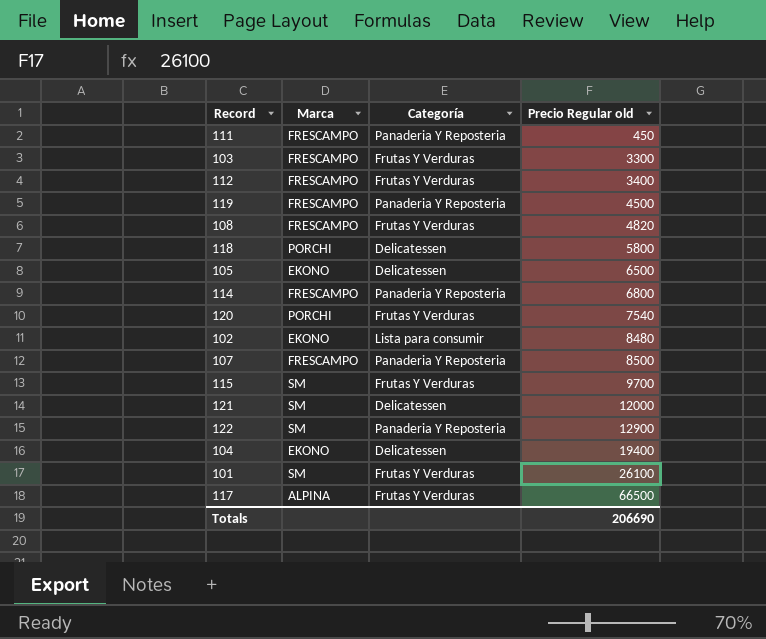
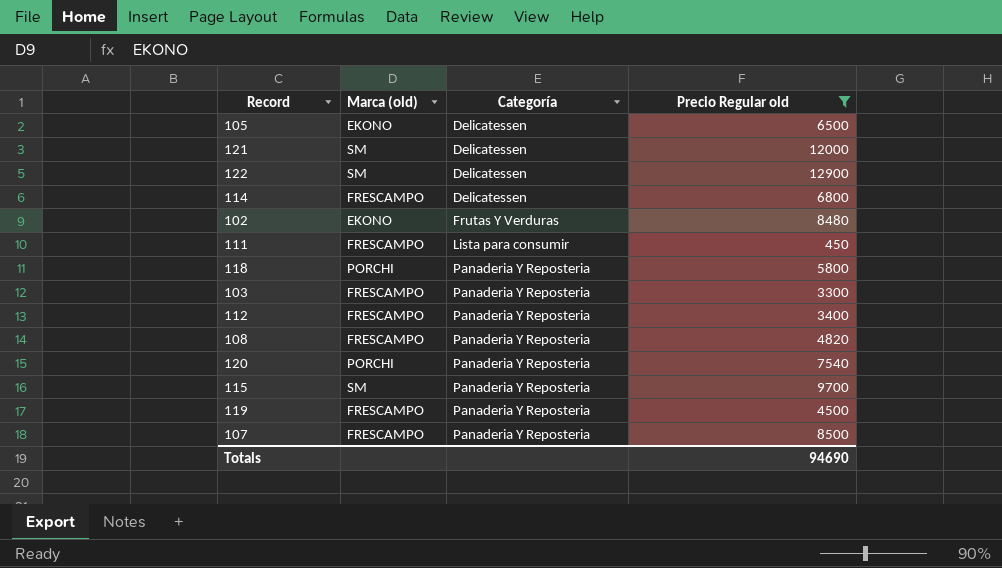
filter: none -> Precio Regular old <= 12900
row order: Precio Regular old ascending -> Categoría ascending
column name: Marca -> Marca (old)
122 | Categoría: Panaderia Y Reposteria -> Delicatessen
114 | Categoría: Panaderia Y Reposteria -> Delicatessen
102 | Categoría: Lista para consumir -> Frutas Y Verduras
111 | Categoría: Panaderia Y Reposteria -> Lista para consumir
118 | Categoría: Delicatessen -> Panaderia Y Reposteria
103 | Categoría: Frutas Y Verduras -> Panaderia Y Reposteria
112 | Categoría: Frutas Y Verduras -> Panaderia Y Reposteria
108 | Categoría: Frutas Y Verduras -> Panaderia Y Reposteria
120 | Categoría: Frutas Y Verduras -> Panaderia Y Reposteria
115 | Categoría: Frutas Y Verduras -> Panaderia Y Reposteria
Totals | Precio Regular old: 206690 -> 94690

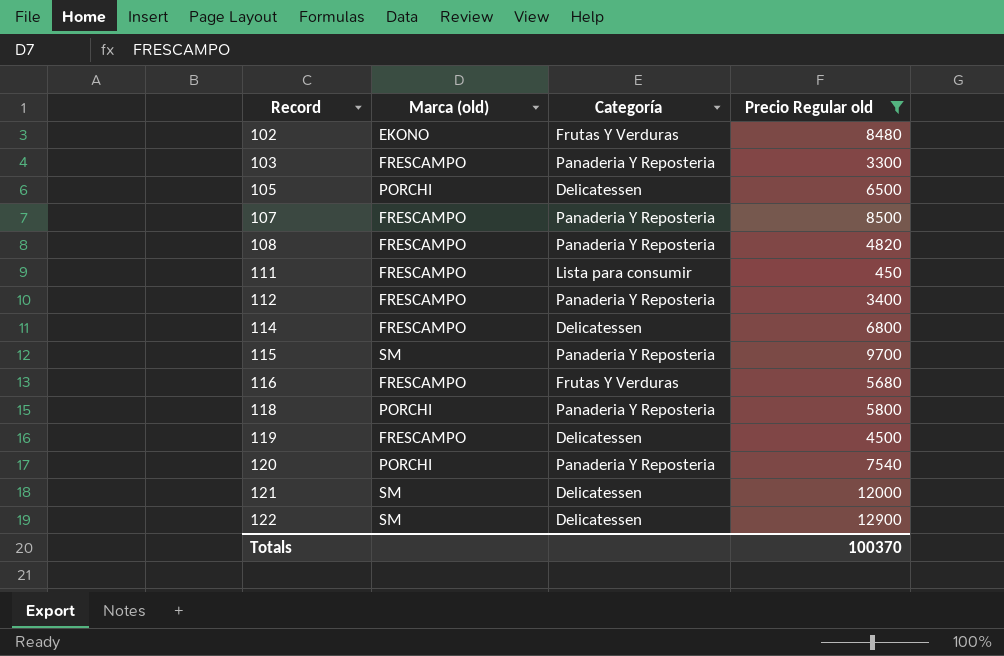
row order: Categoría ascending -> Record ascending
105 | Marca (old): EKONO -> PORCHI
row 116: none -> FRESCAMPO | Frutas Y Verduras | 5680
119 | Categoría: Panaderia Y Reposteria -> Delicatessen
Totals | Precio Regular old: 94690 -> 100370

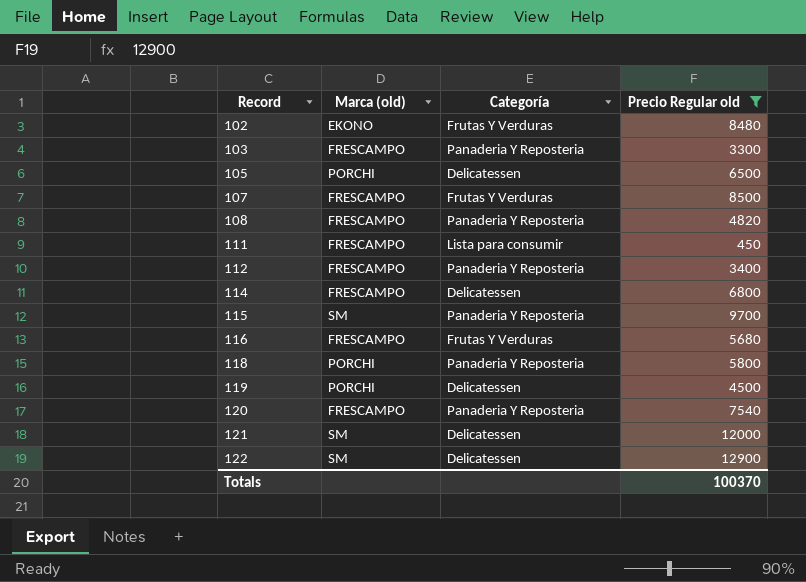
107 | Categoría: Panaderia Y Reposteria -> Frutas Y Verduras
119 | Marca (old): FRESCAMPO -> PORCHI
120 | Marca (old): PORCHI -> FRESCAMPO

